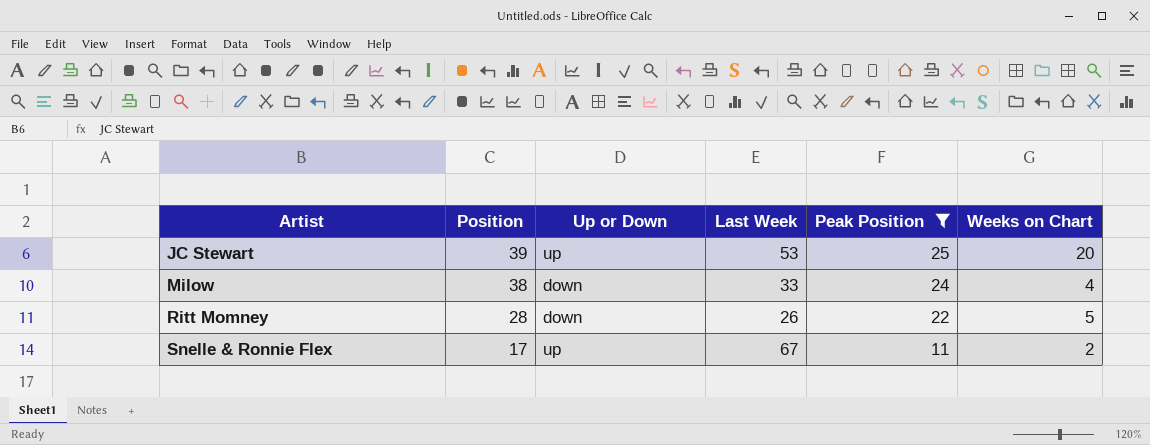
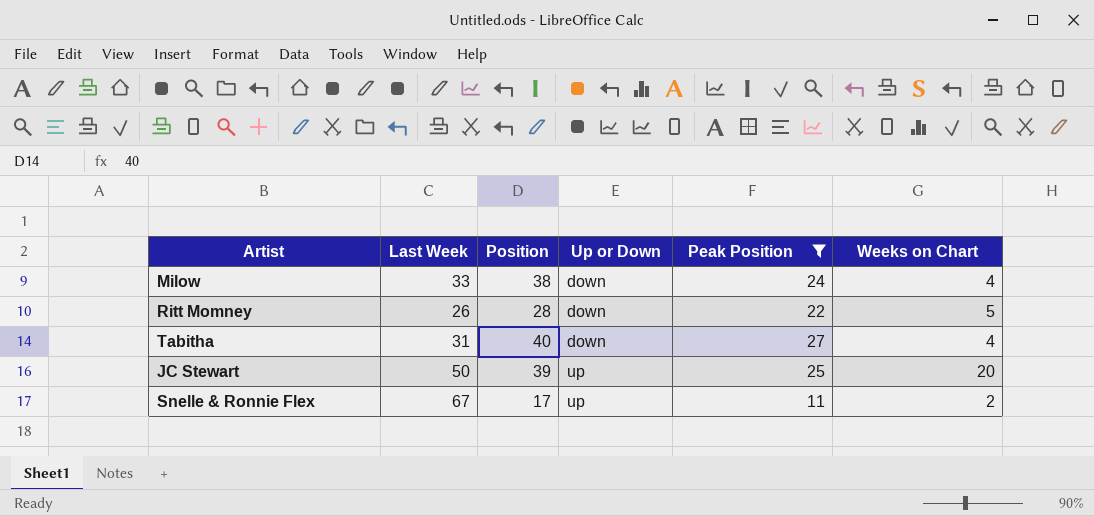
row order: Artist ascending -> Up or Down ascending
column Last Week | position: 4 -> 2
row Tabitha: none -> 31 | 40 | down | 27 | 4
JC Stewart | Last Week: 53 -> 50

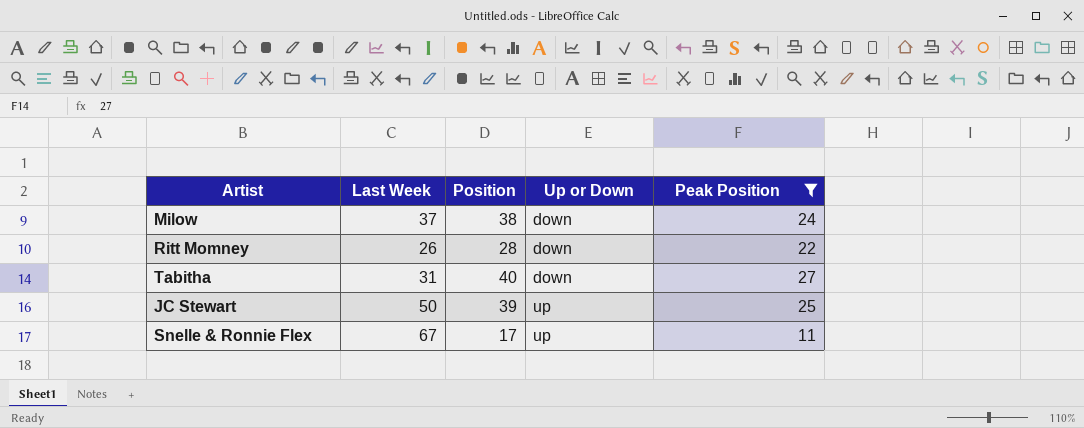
column Weeks on Chart | position: 6 -> none
Milow | Last Week: 33 -> 37

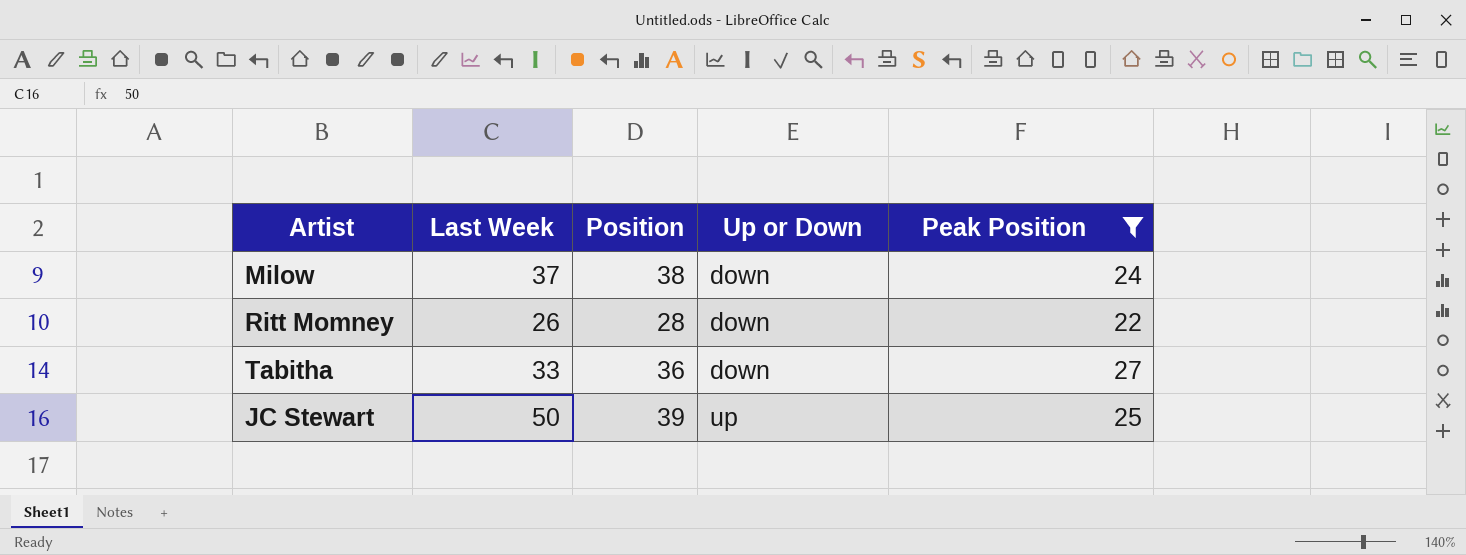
row Snelle & Ronnie Flex: 67 | 17 | up | 11 -> none
Tabitha | Last Week: 31 -> 33
Tabitha | Position: 40 -> 36

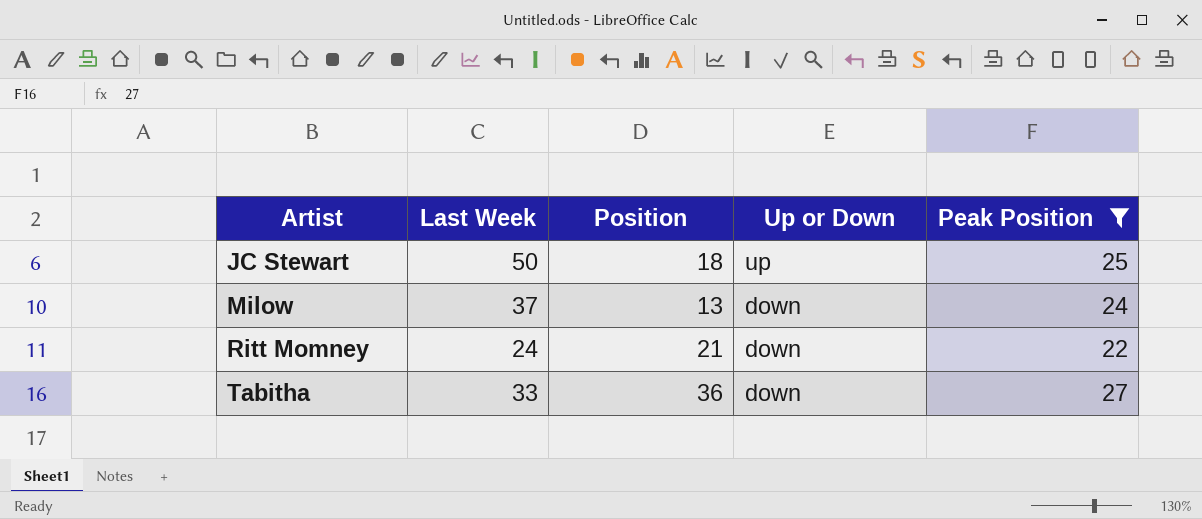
row order: Up or Down ascending -> Artist ascending
JC Stewart | Position: 39 -> 18
Milow | Position: 38 -> 13
Ritt Momney | Last Week: 26 -> 24
Ritt Momney | Position: 28 -> 21

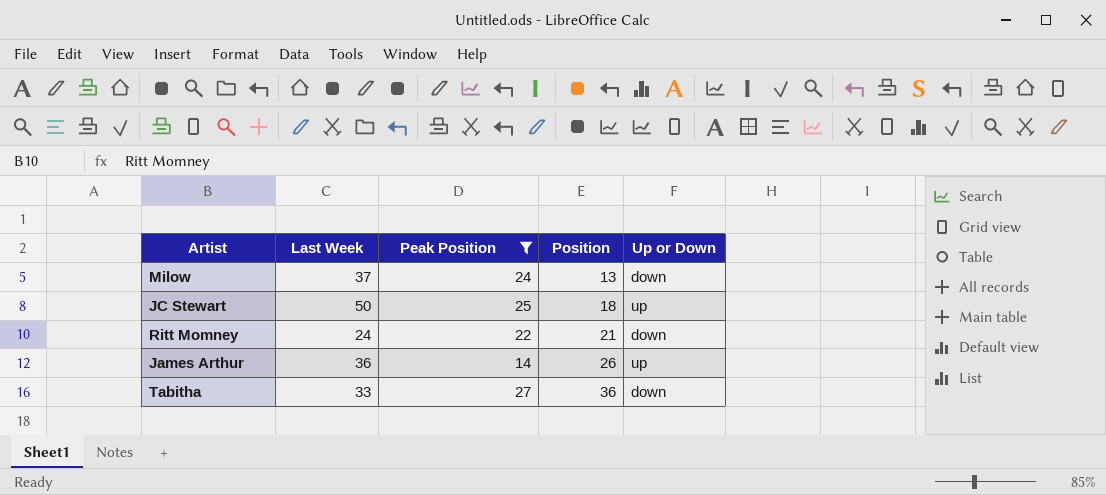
row order: Artist ascending -> Position ascending
column Peak Position | position: 5 -> 3
row James Arthur: none -> 36 | 14 | 26 | up

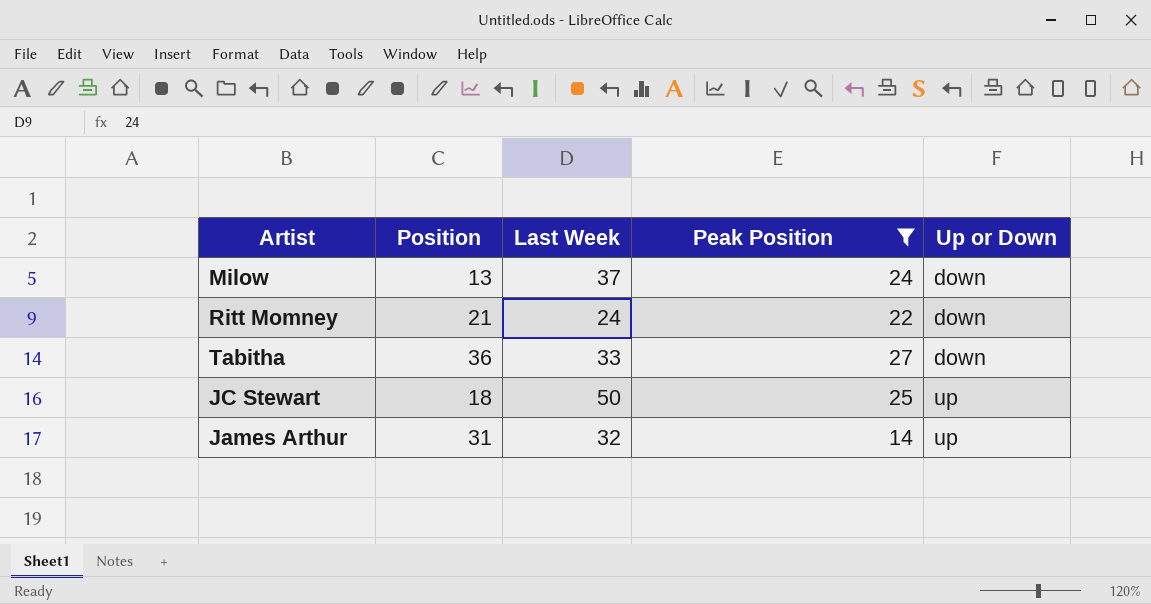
row order: Position ascending -> Up or Down ascending
column Position | position: 4 -> 2
James Arthur | Position: 26 -> 31
James Arthur | Last Week: 36 -> 32

